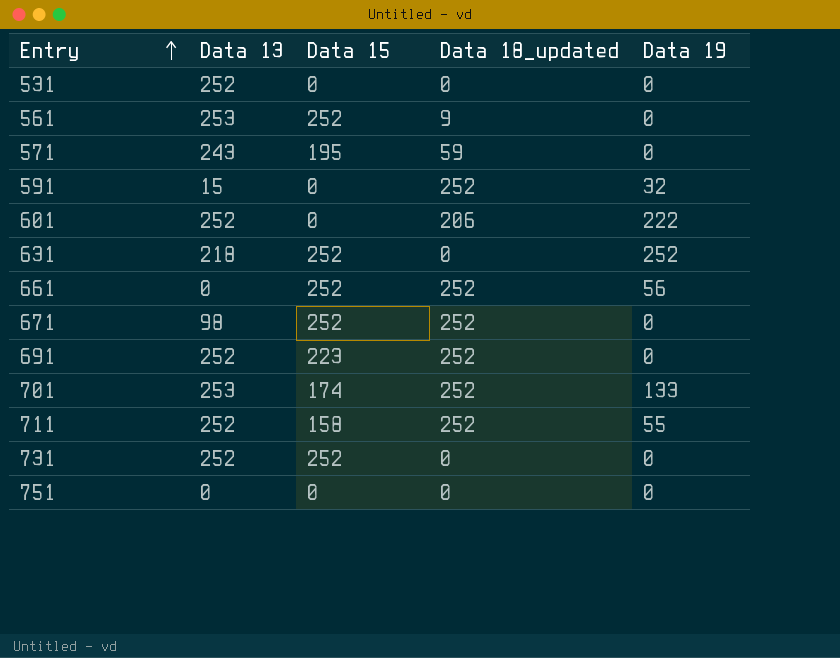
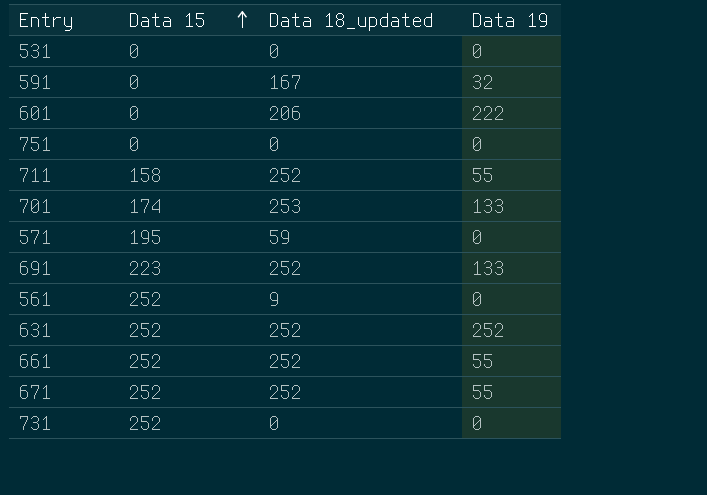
row order: Entry ascending -> Data 15 ascending
column Data 13 | position: 2 -> none
591 | Data 18_updated: 252 -> 167
701 | Data 18_updated: 252 -> 253
691 | Data 19: 0 -> 133
631 | Data 18_updated: 0 -> 252
661 | Data 19: 56 -> 55
671 | Data 19: 0 -> 55

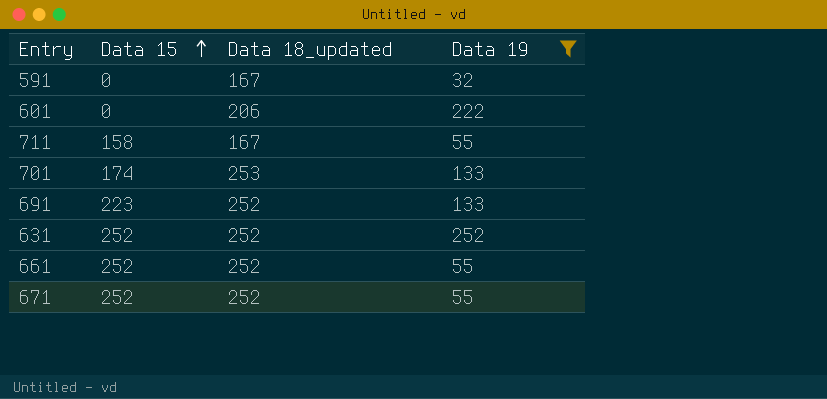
filter: none -> Data 19 != 0
711 | Data 18_updated: 252 -> 167

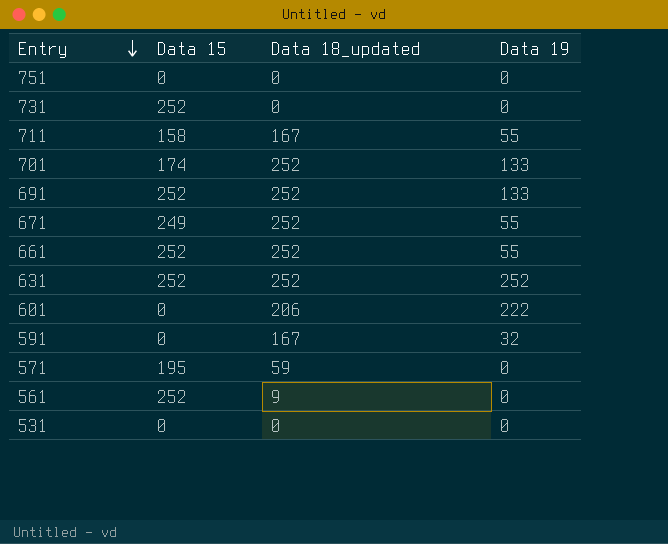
filter: Data 19 != 0 -> none
row order: Data 15 ascending -> Entry descending
701 | Data 18_updated: 253 -> 252
691 | Data 15: 223 -> 252
671 | Data 15: 252 -> 249

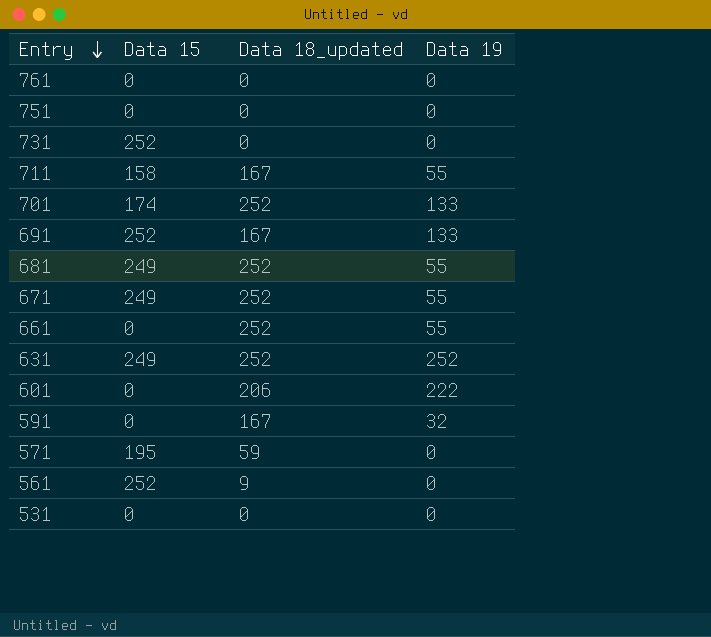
row 761: none -> 0 | 0 | 0
691 | Data 18_updated: 252 -> 167
row 681: none -> 249 | 252 | 55
661 | Data 15: 252 -> 0
631 | Data 15: 252 -> 249

